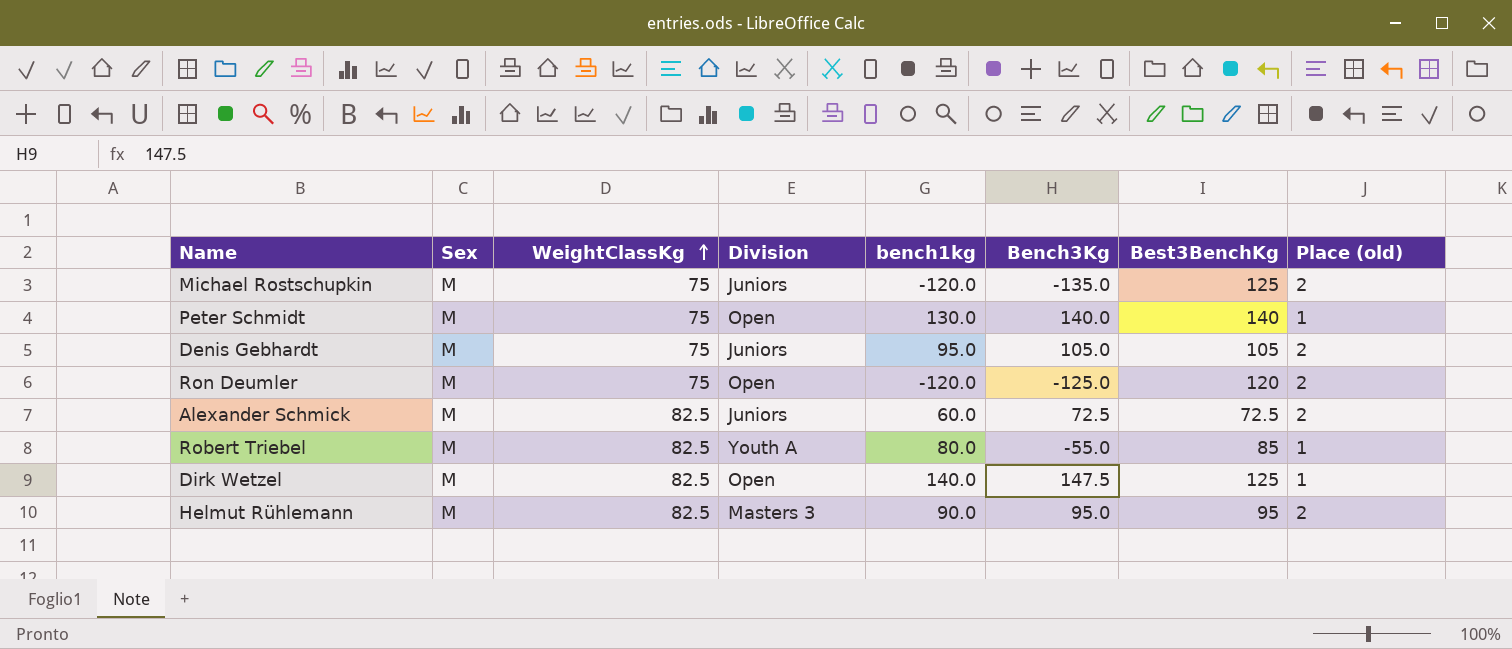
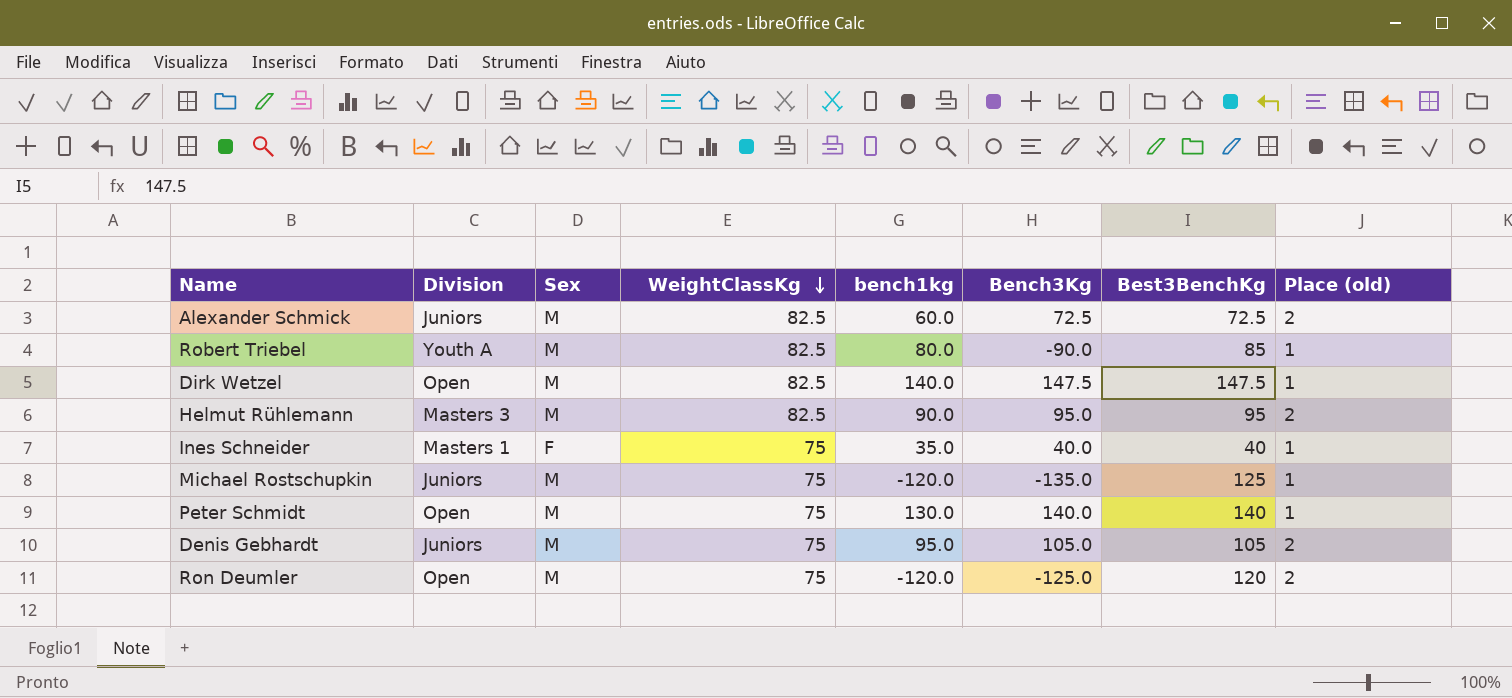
row order: WeightClassKg ascending -> WeightClassKg descending
column Division | position: 4 -> 2
Robert Triebel | Bench3Kg: -55.0 -> -90.0
Dirk Wetzel | Best3BenchKg: 125 -> 147.5
row Ines Schneider: none -> Masters 1 | F | 75 | 35.0 | 40.0 | 40 | 1
Michael Rostschupkin | Place (old): 2 -> 1

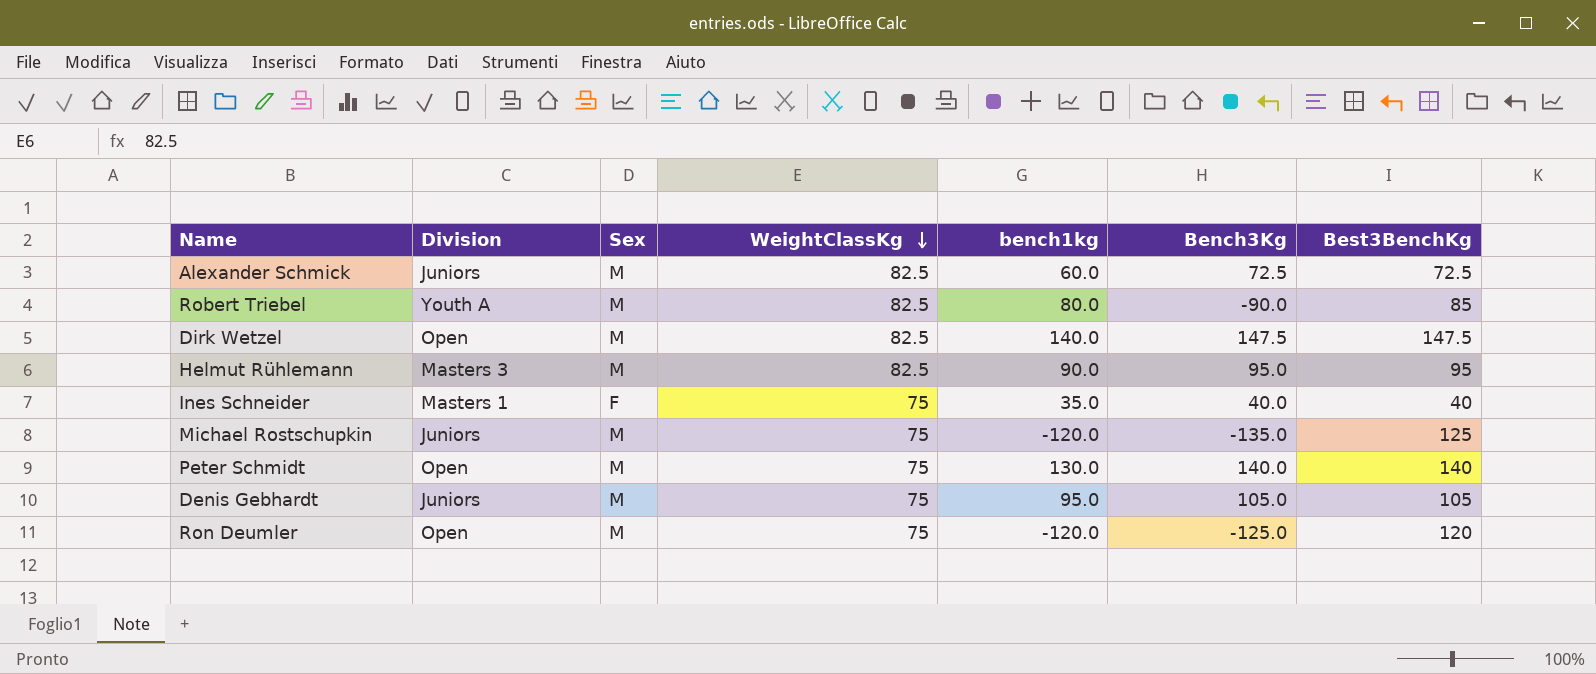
column Place (old) | position: 8 -> none

